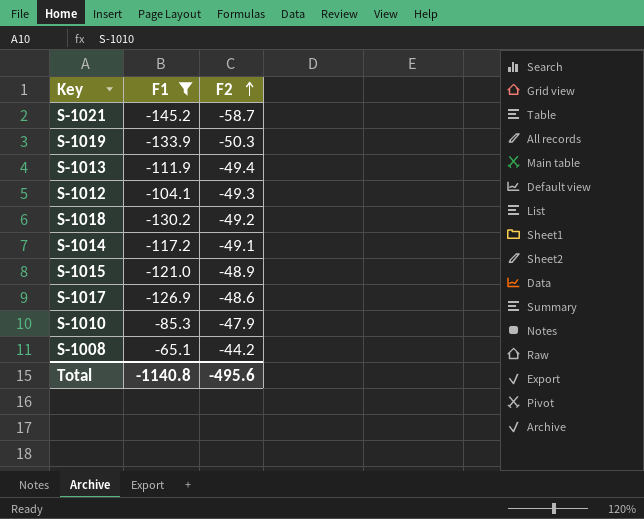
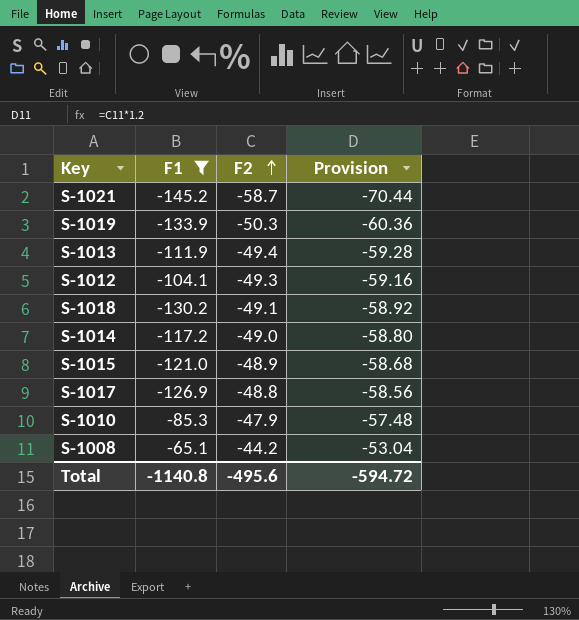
column Provision | formula: none -> [F2] * 1.2
S-1018 | F2: -49.2 -> -49.1
S-1014 | F2: -49.1 -> -49.0
S-1017 | F2: -48.6 -> -48.8

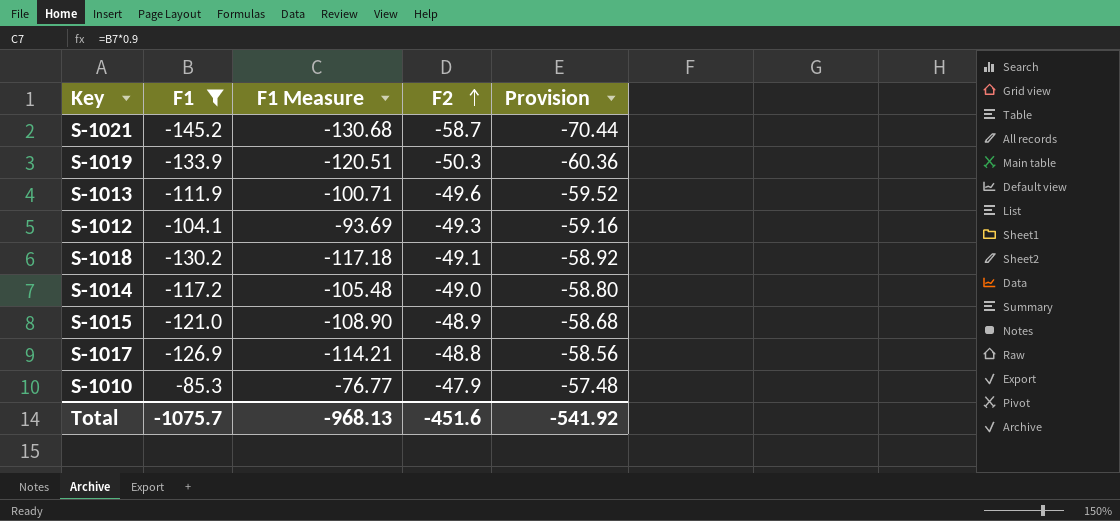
column F1 Measure | formula: none -> [F1] * 0.9
row S-1008: -65.1 | -44.2 | -53.04 -> none
S-1013 | F2: -49.4 -> -49.6
S-1013 | Provision: -59.28 -> -59.52
Total | F1: -1140.8 -> -1075.7
Total | F2: -495.6 -> -451.6
Total | Provision: -594.72 -> -541.92

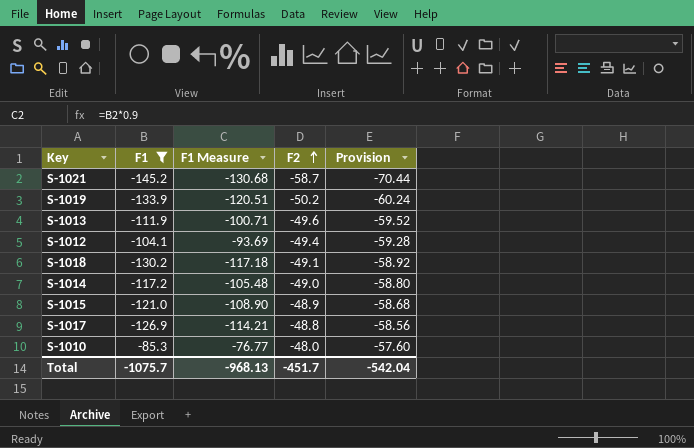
S-1019 | F2: -50.3 -> -50.2
S-1019 | Provision: -60.36 -> -60.24
S-1012 | F2: -49.3 -> -49.4
S-1012 | Provision: -59.16 -> -59.28
S-1010 | F2: -47.9 -> -48.0
S-1010 | Provision: -57.48 -> -57.60
Total | F2: -451.6 -> -451.7
Total | Provision: -541.92 -> -542.04

